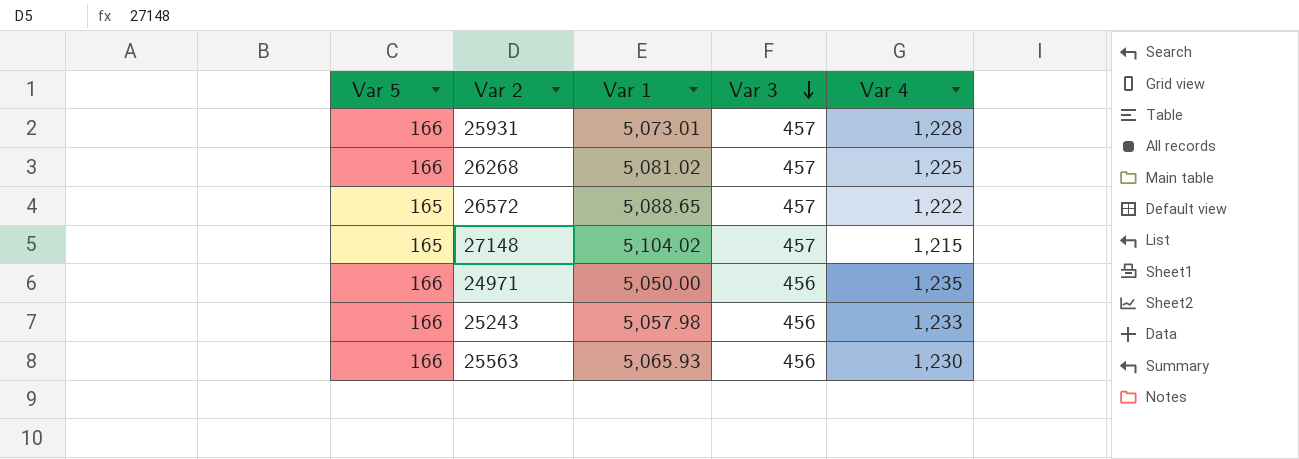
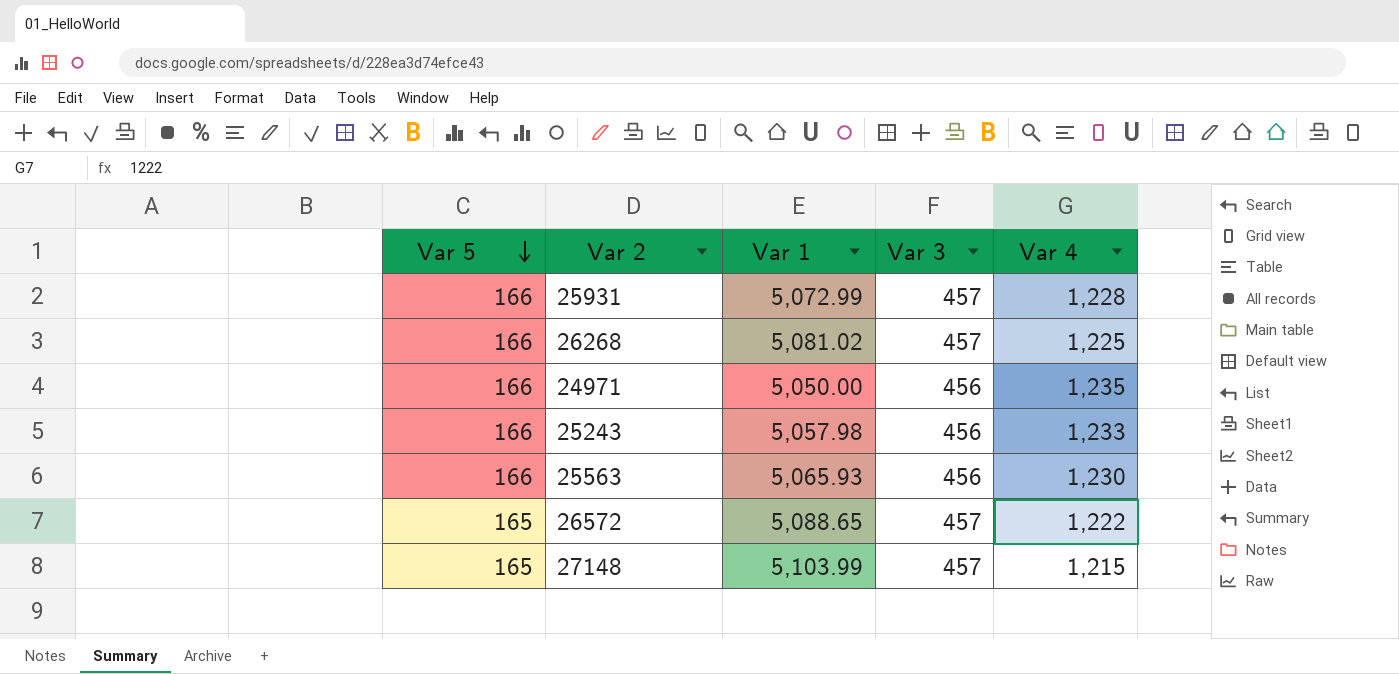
row order: Var 3 descending -> Var 5 descending
25931 | Var 1: 5,073.01 -> 5,072.99
27148 | Var 1: 5,104.02 -> 5,103.99

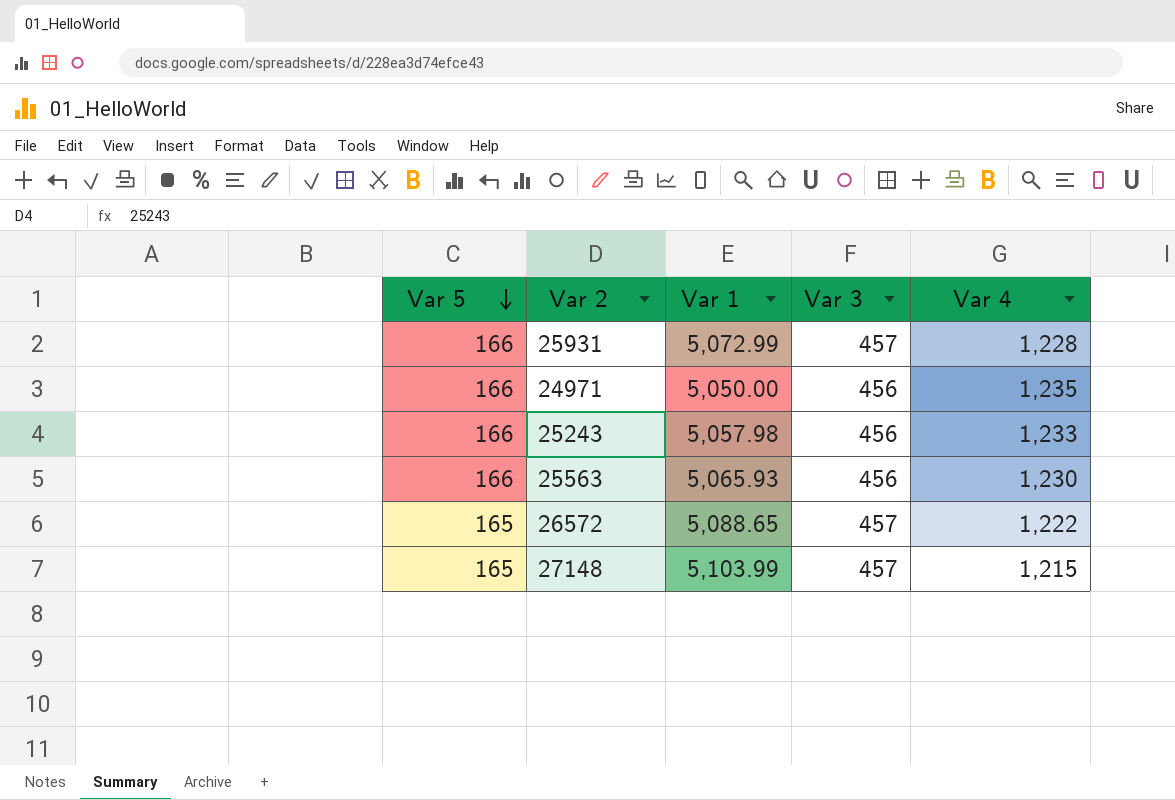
row 26268: 166 | 5,081.02 | 457 | 1,225 -> none

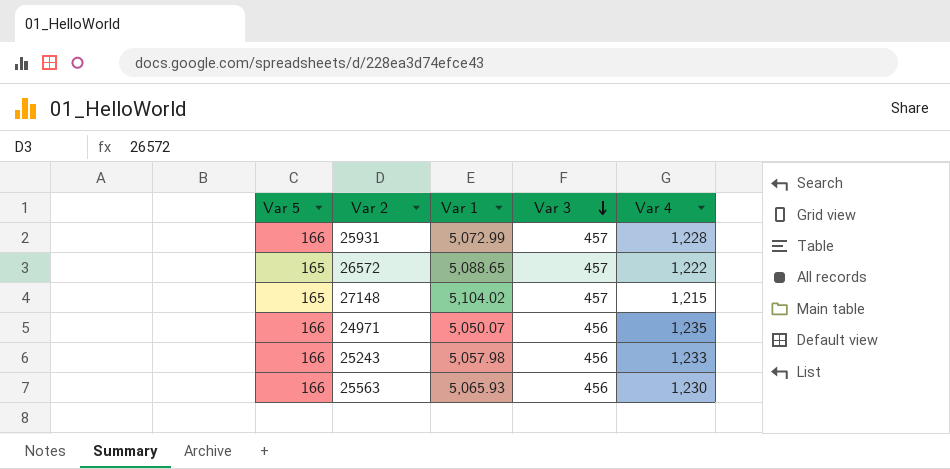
row order: Var 5 descending -> Var 3 descending
27148 | Var 1: 5,103.99 -> 5,104.02
24971 | Var 1: 5,050.00 -> 5,050.07

